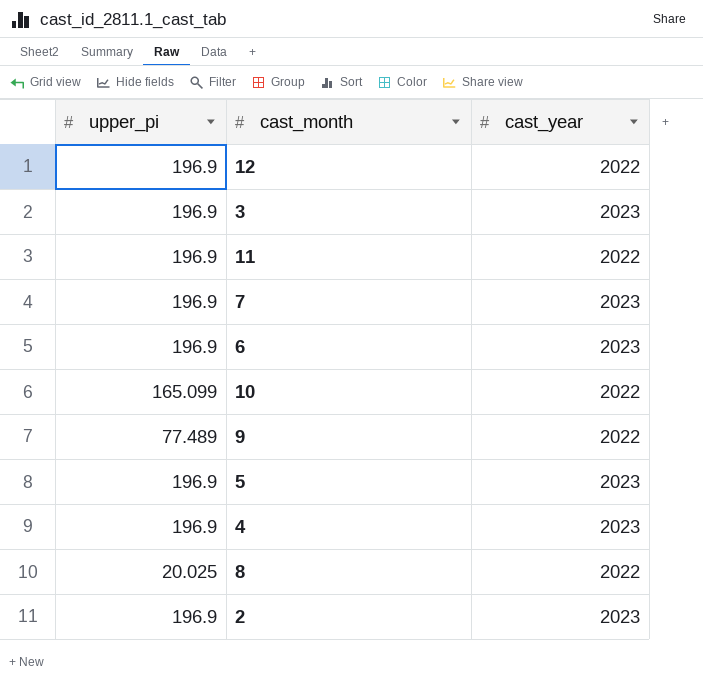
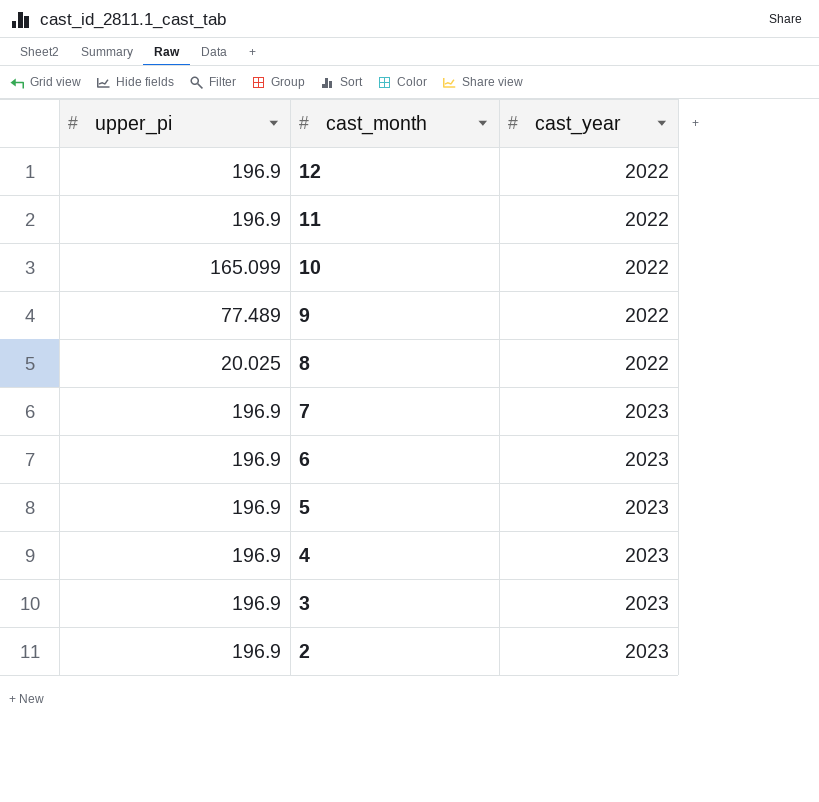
row order: none -> cast_month descending

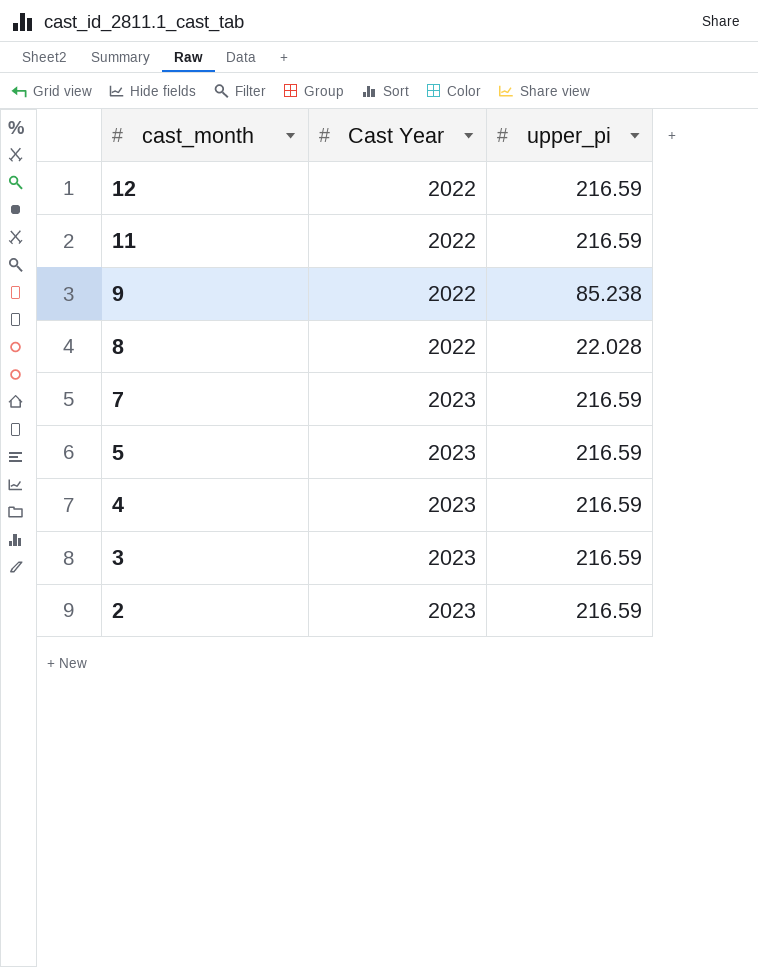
column name: cast_year -> Cast Year
column upper_pi | position: 1 -> 3
row 10: 165.099 | 2022 -> none
row 6: 196.9 | 2023 -> none
12 | upper_pi: 196.9 -> 216.59
11 | upper_pi: 196.9 -> 216.59
9 | upper_pi: 77.489 -> 85.238
8 | upper_pi: 20.025 -> 22.028
7 | upper_pi: 196.9 -> 216.59
5 | upper_pi: 196.9 -> 216.59
4 | upper_pi: 196.9 -> 216.59
3 | upper_pi: 196.9 -> 216.59
2 | upper_pi: 196.9 -> 216.59

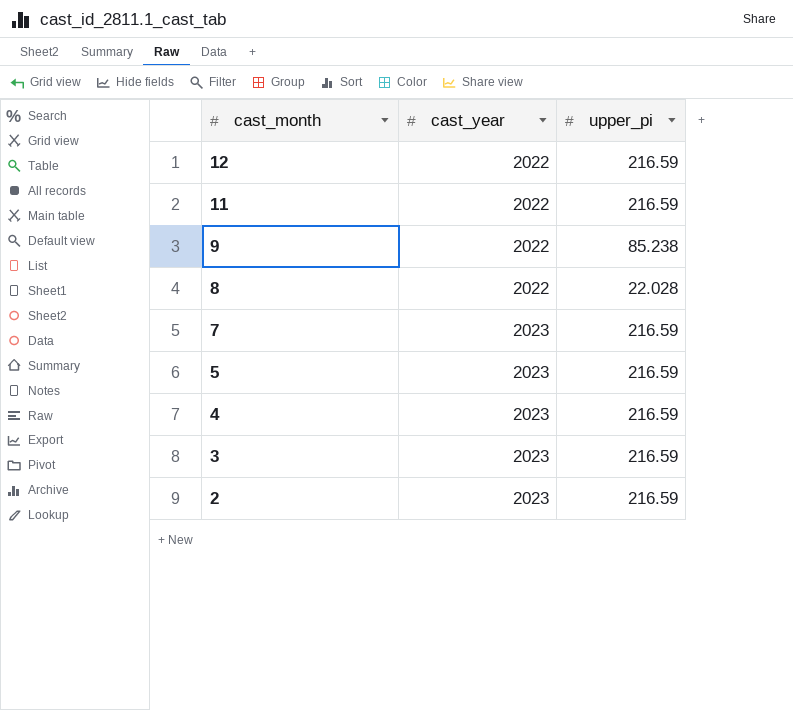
column name: Cast Year -> cast_year

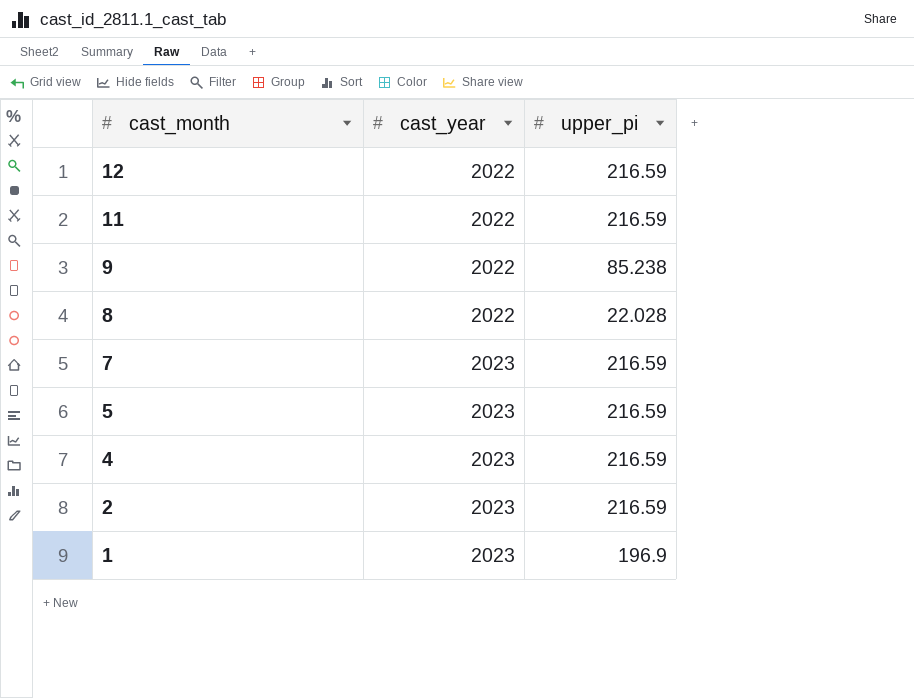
row 3: 2023 | 216.59 -> none
row 1: none -> 2023 | 196.9

